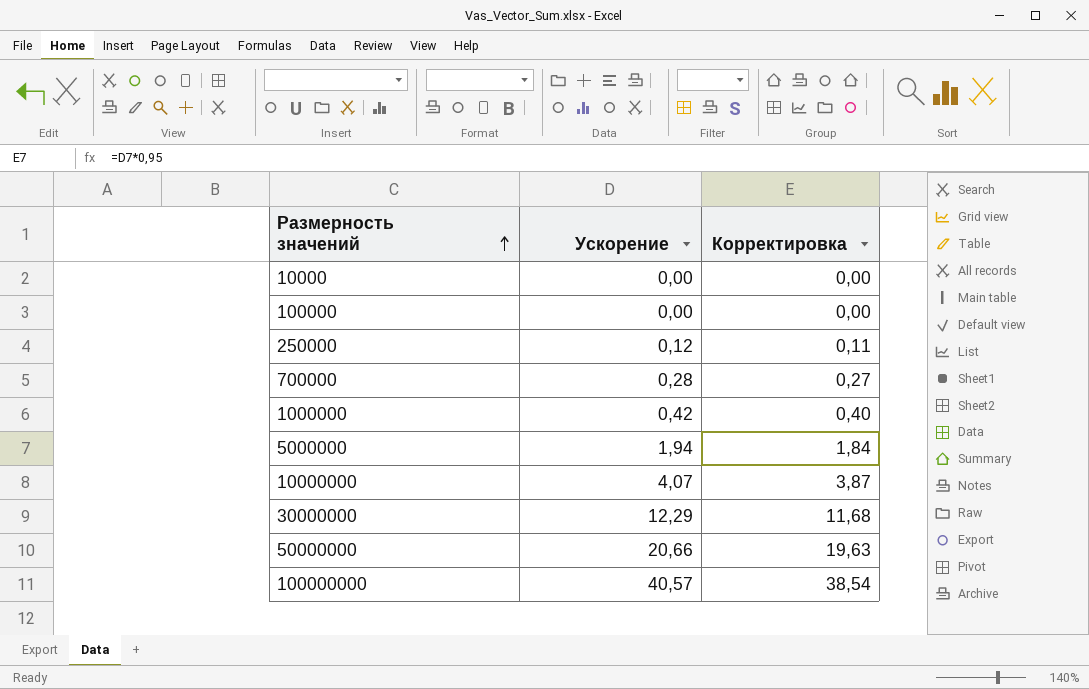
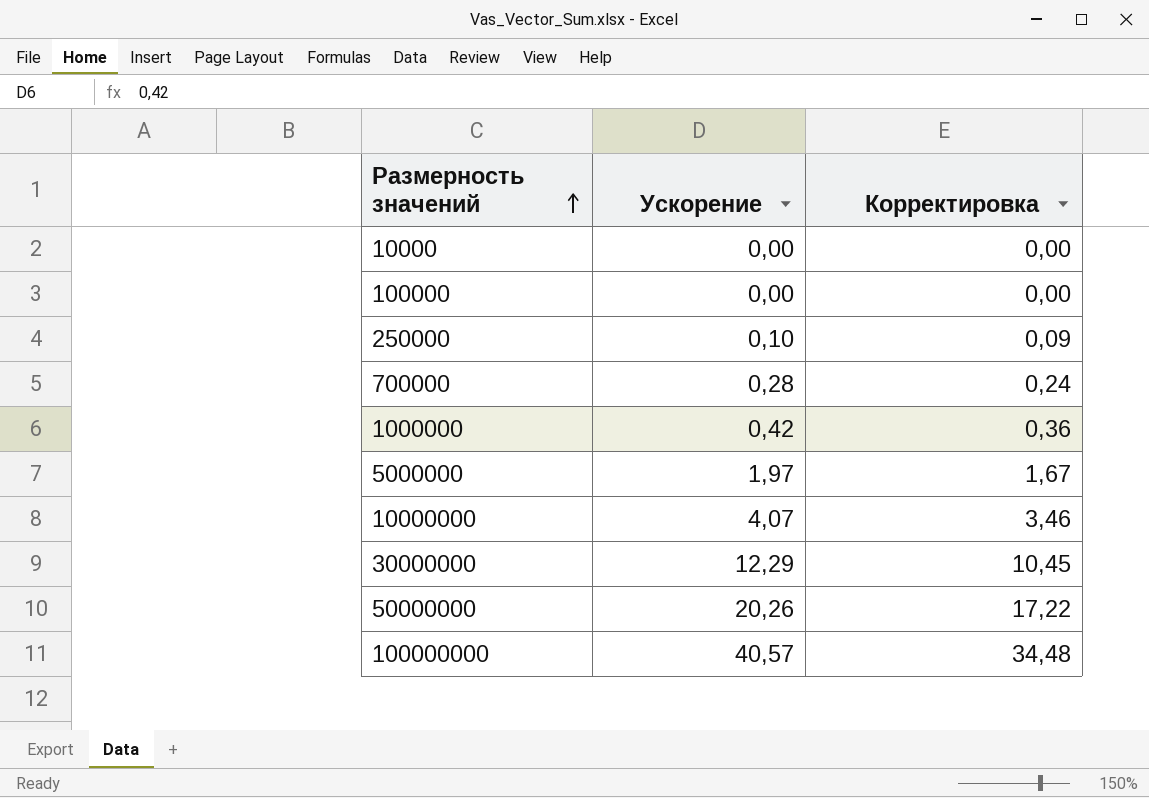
column Корректировка | formula: [Ускорение] * 0,95 -> [Ускорение] * 0,85
250000 | Ускорение: 0,12 -> 0,10
5000000 | Ускорение: 1,94 -> 1,97
50000000 | Ускорение: 20,66 -> 20,26

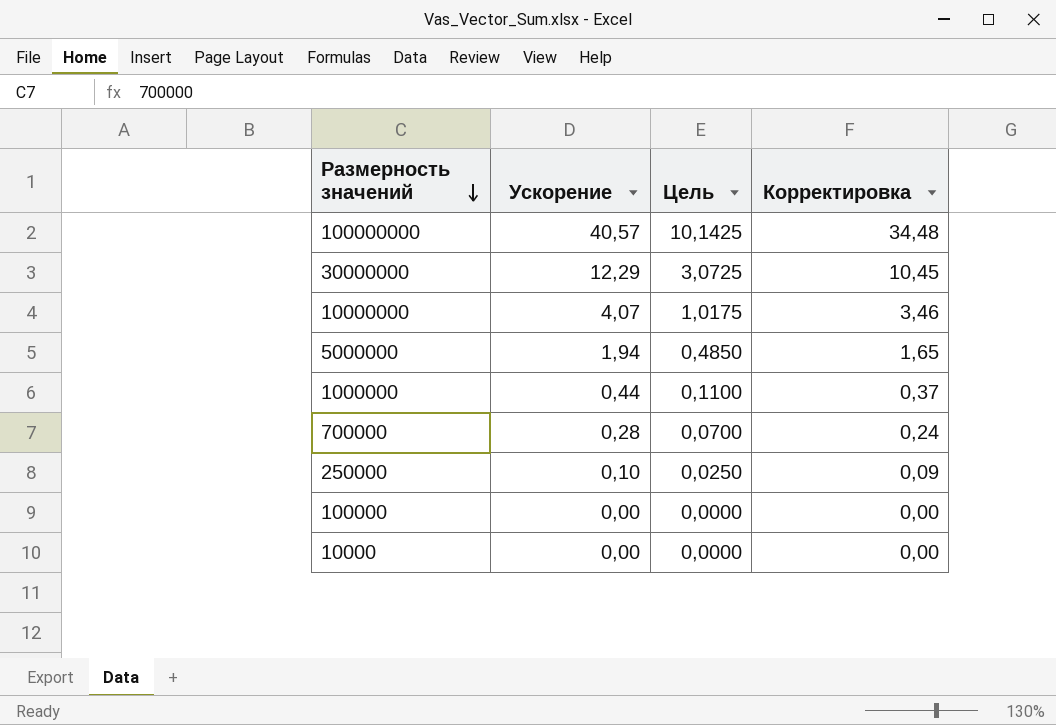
row order: Размерность значений ascending -> Размерность значений descending
column Цель | formula: none -> [Ускорение] * 0,25
row 50000000: 20,26 | 17,22 -> none
5000000 | Ускорение: 1,97 -> 1,94
5000000 | Корректировка: 1,67 -> 1,65
1000000 | Ускорение: 0,42 -> 0,44
1000000 | Корректировка: 0,36 -> 0,37

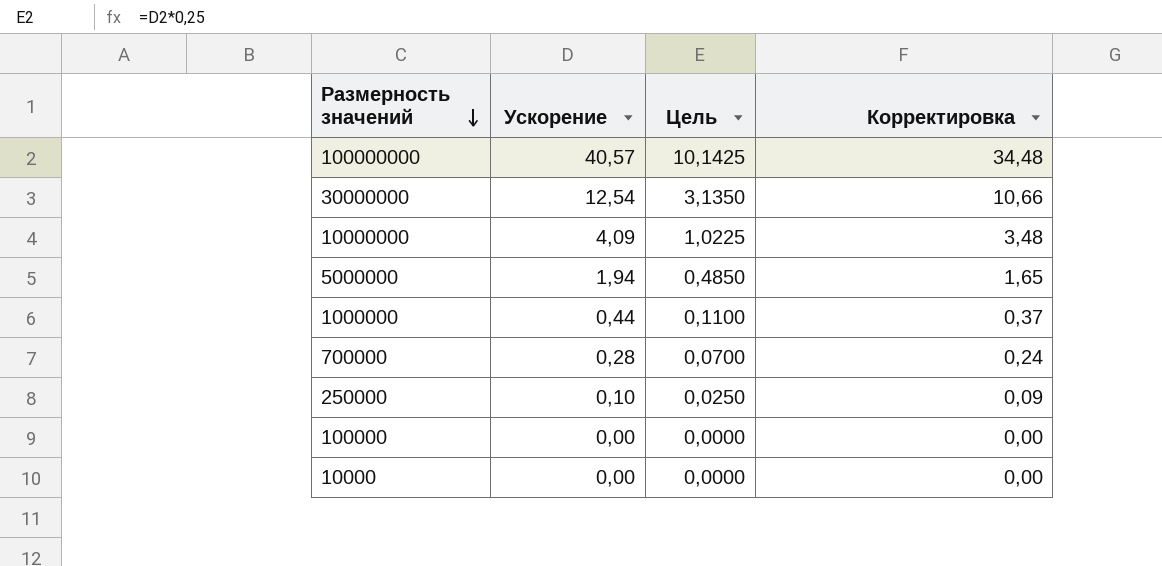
30000000 | Ускорение: 12,29 -> 12,54
30000000 | Цель: 3,0725 -> 3,1350
30000000 | Корректировка: 10,45 -> 10,66
10000000 | Ускорение: 4,07 -> 4,09
10000000 | Цель: 1,0175 -> 1,0225
10000000 | Корректировка: 3,46 -> 3,48

